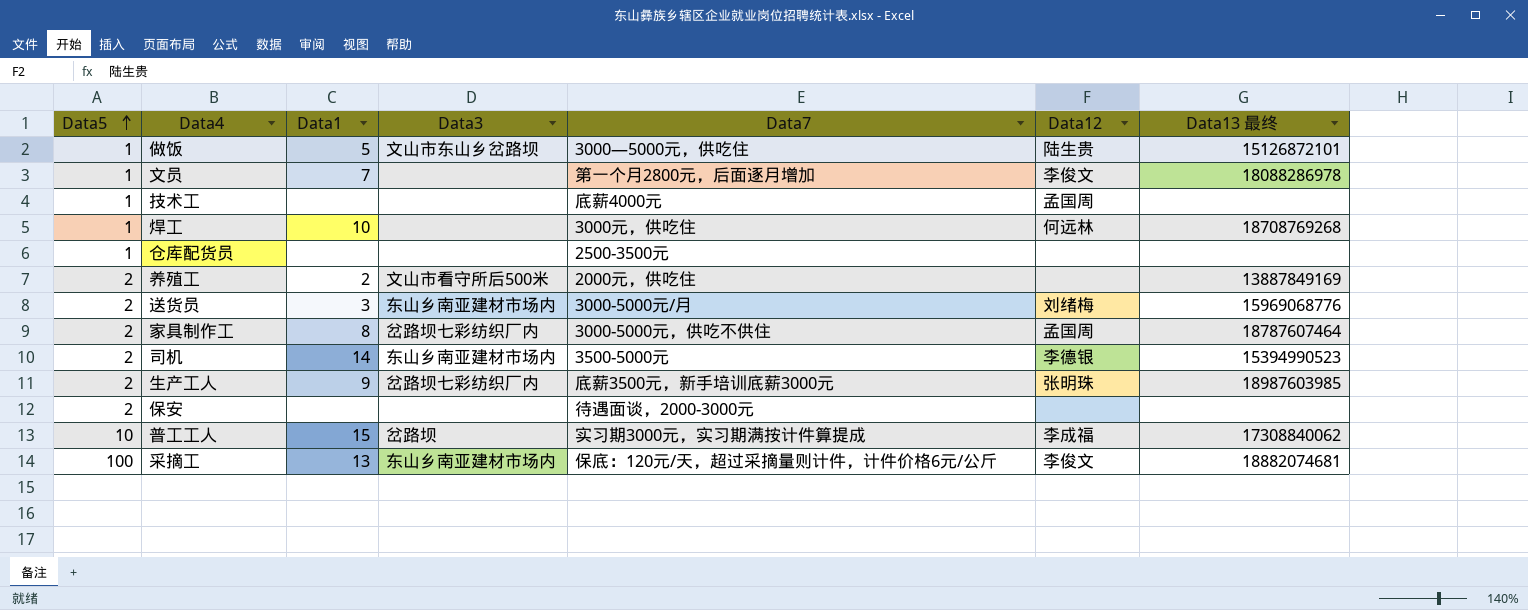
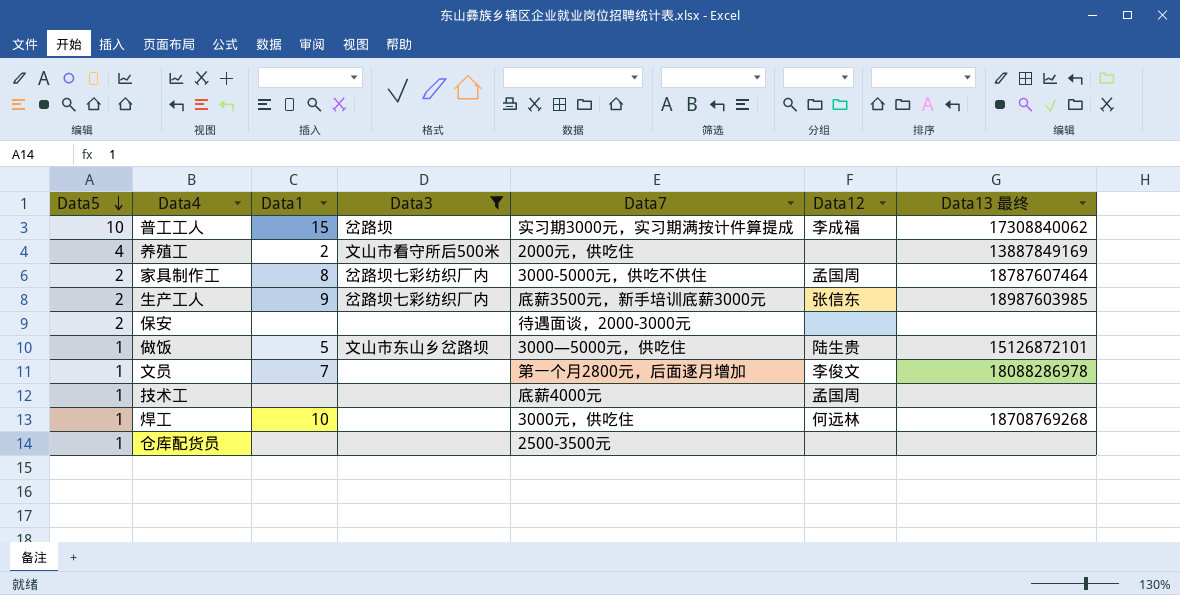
filter: none -> Data3 != 东山乡南亚建材市场内
row order: Data5 ascending -> Data5 descending
养殖工 | Data5: 2 -> 4
生产工人 | Data12: 张明珠 -> 张信东

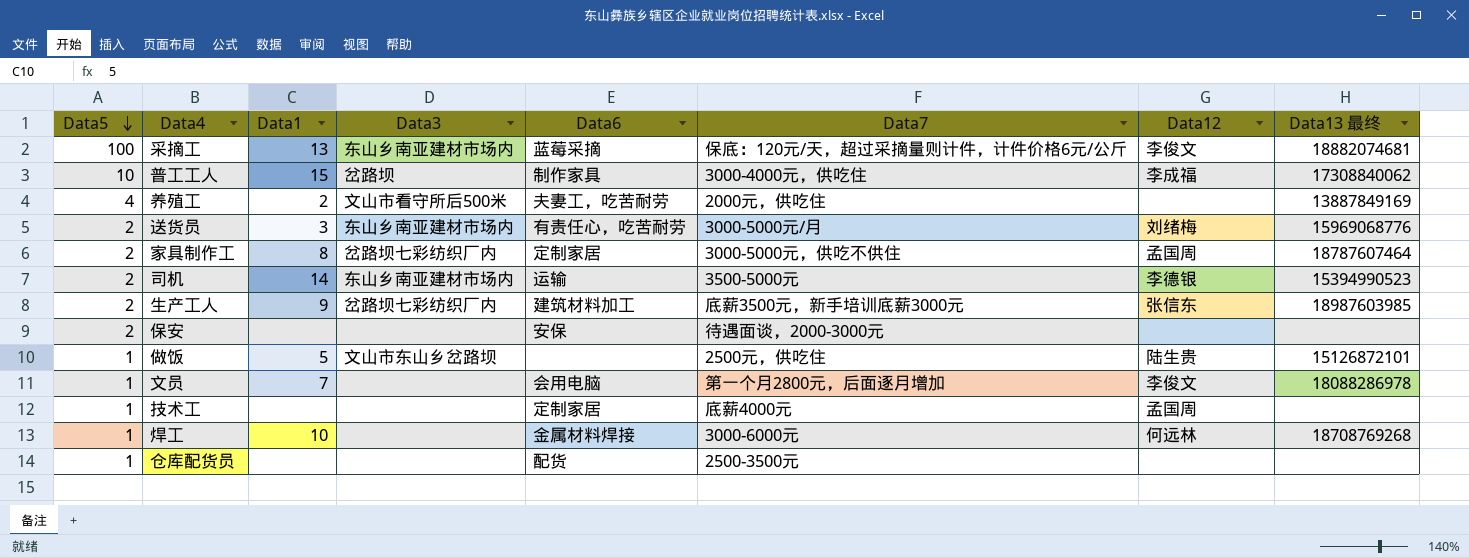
filter: Data3 != 东山乡南亚建材市场内 -> none
column Data6 | position: none -> 5
普工工人 | Data7: 实习期3000元，实习期满按计件算提成 -> 3000-4000元，供吃住
做饭 | Data7: 3000—5000元，供吃住 -> 2500元，供吃住
焊工 | Data7: 3000元，供吃住 -> 3000-6000元

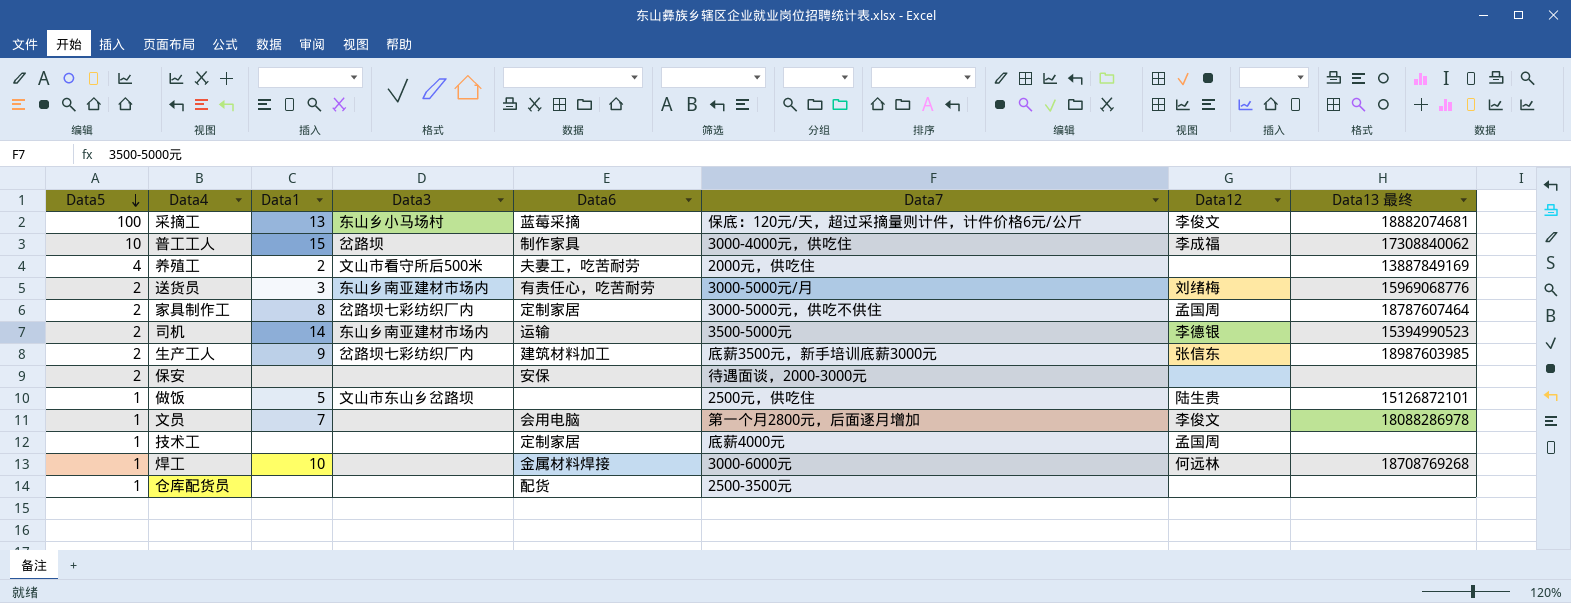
采摘工 | Data3: 东山乡南亚建材市场内 -> 东山乡小马场村

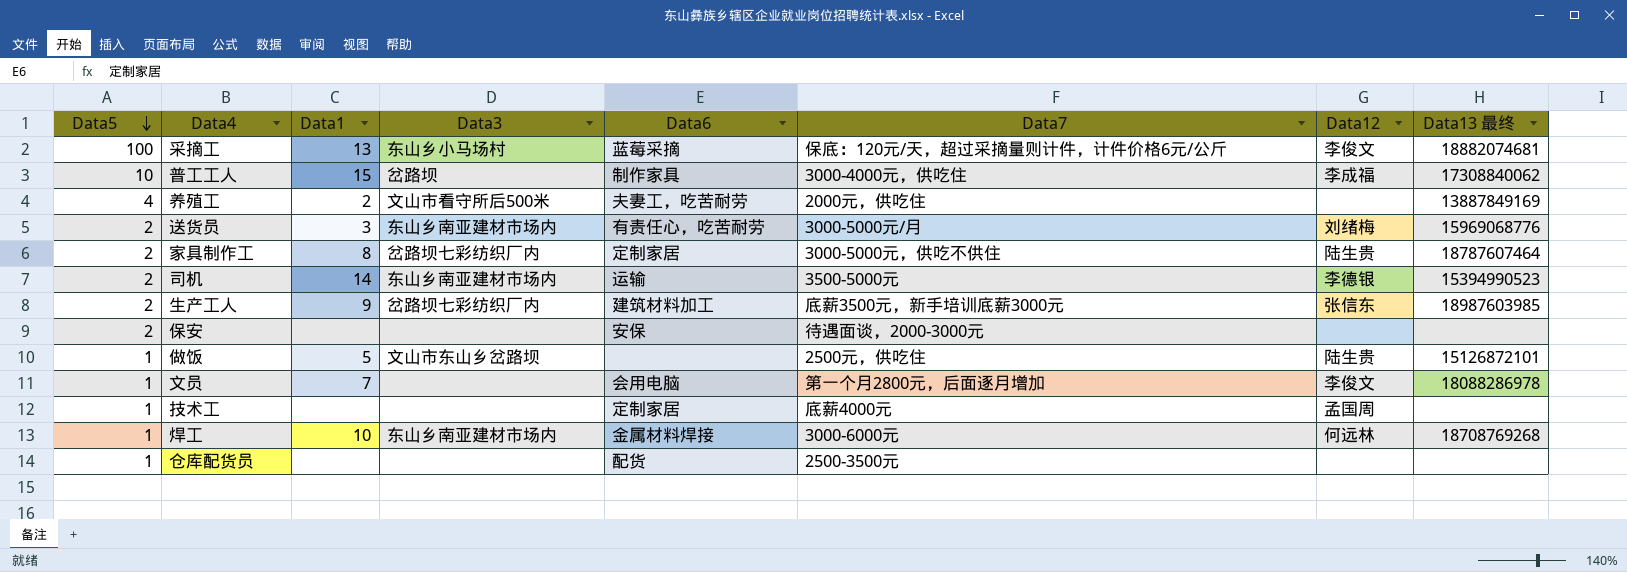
家具制作工 | Data12: 孟国周 -> 陆生贵
焊工 | Data3: none -> 东山乡南亚建材市场内

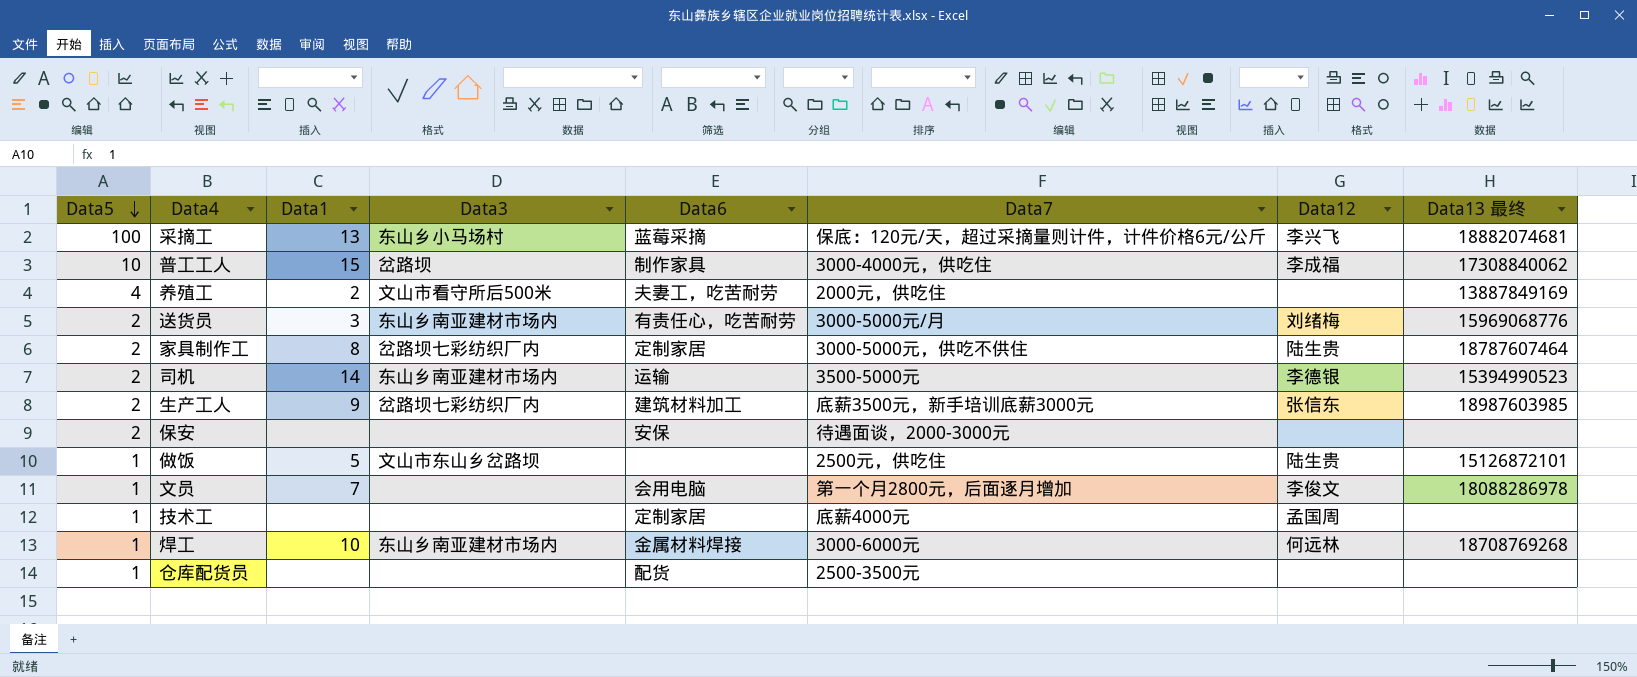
采摘工 | Data12: 李俊文 -> 李兴飞

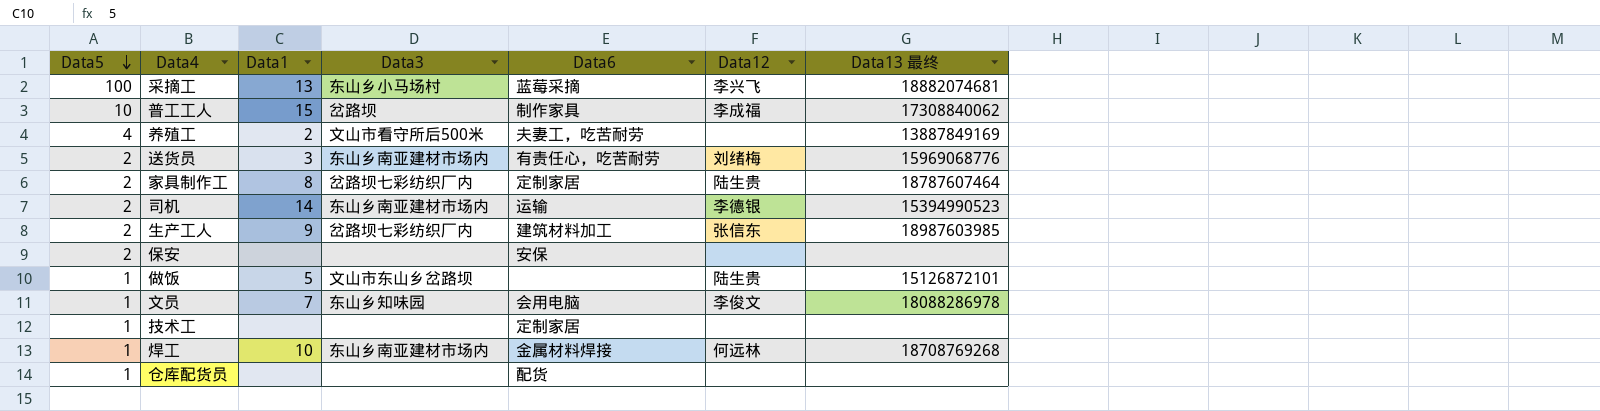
column Data7 | position: 6 -> none
文员 | Data3: none -> 东山乡知味园
技术工 | Data12: 孟国周 -> none

